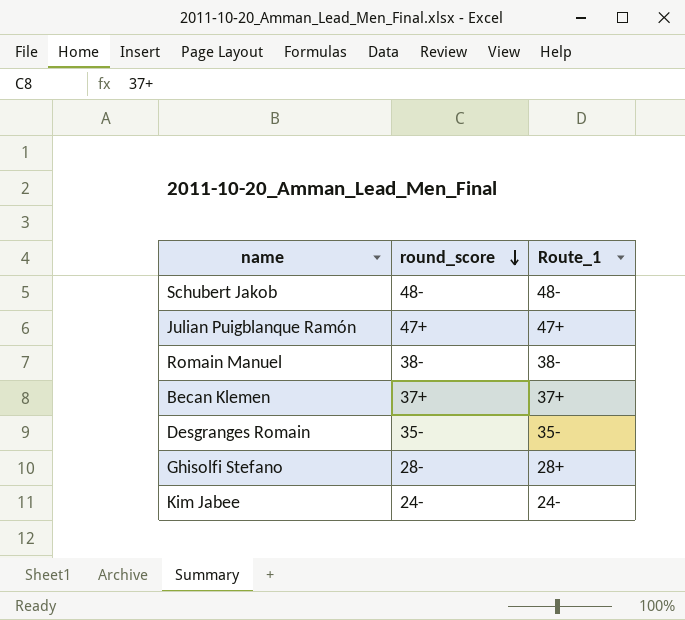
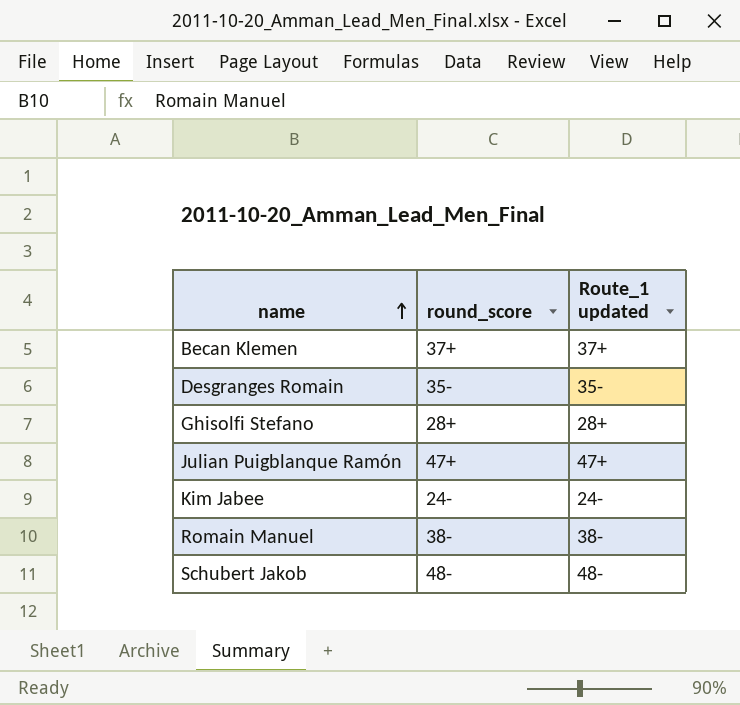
row order: round_score descending -> name ascending
column name: Route_1 -> Route_1 updated
Ghisolfi Stefano | round_score: 28- -> 28+

